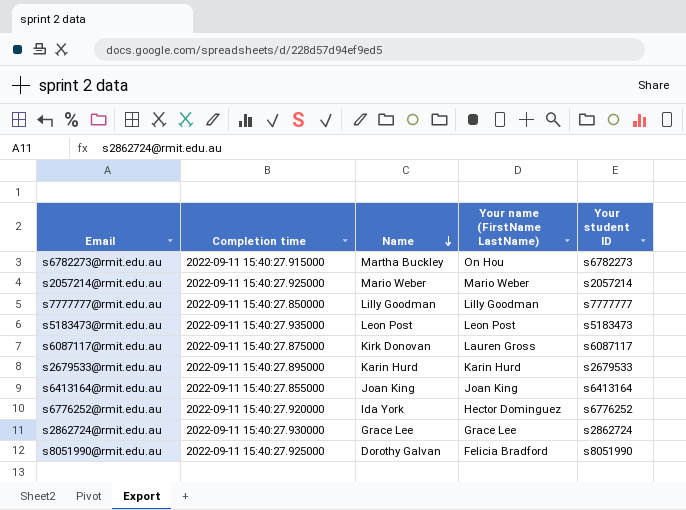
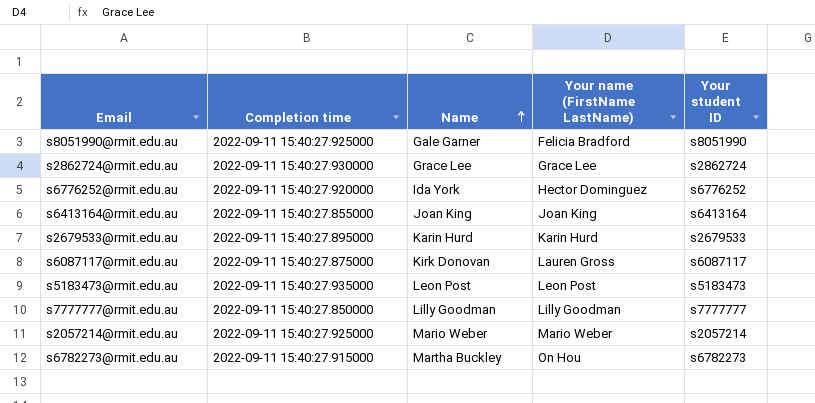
row order: Name descending -> Name ascending
s8051990@rmit.edu.au | Name: Dorothy Galvan -> Gale Garner

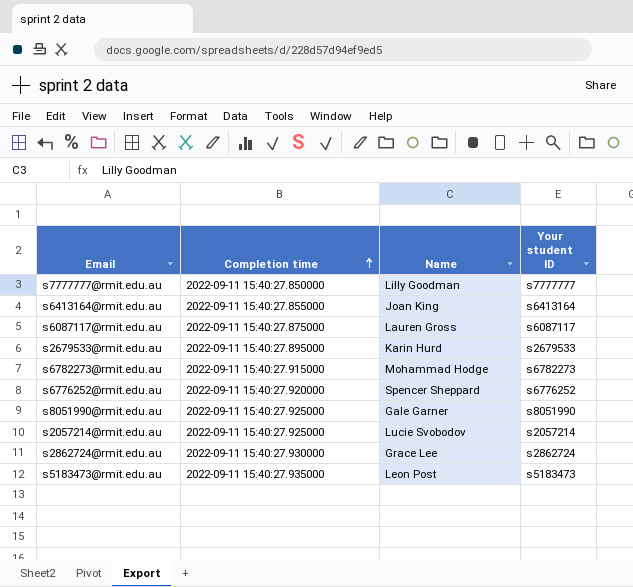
row order: Name ascending -> Completion time ascending
column Your name (FirstName LastName) | position: 4 -> none
s6087117@rmit.edu.au | Name: Kirk Donovan -> Lauren Gross
s6782273@rmit.edu.au | Name: Martha Buckley -> Mohammad Hodge
s6776252@rmit.edu.au | Name: Ida York -> Spencer Sheppard
s2057214@rmit.edu.au | Name: Mario Weber -> Lucie Svobodov

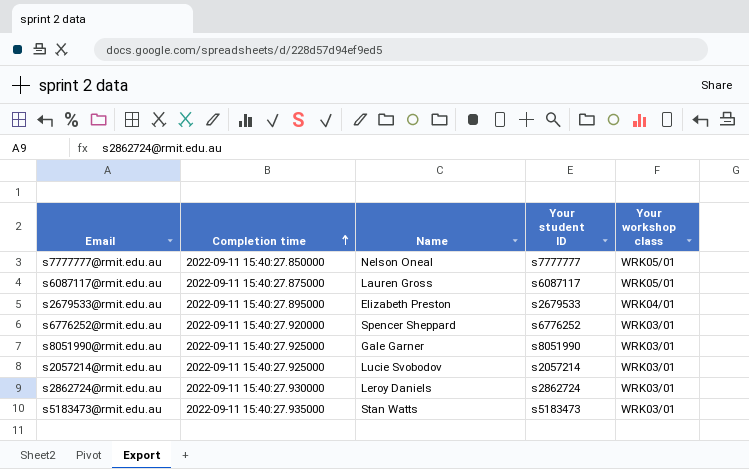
column Your workshop class | position: none -> 5
row s6413164@rmit.edu.au: 2022-09-11 15:40:27.855000 | Joan King | s6413164 -> none
row s6782273@rmit.edu.au: 2022-09-11 15:40:27.915000 | Mohammad Hodge | s6782273 -> none
s7777777@rmit.edu.au | Name: Lilly Goodman -> Nelson Oneal
s2679533@rmit.edu.au | Name: Karin Hurd -> Elizabeth Preston
s2862724@rmit.edu.au | Name: Grace Lee -> Leroy Daniels
s5183473@rmit.edu.au | Name: Leon Post -> Stan Watts

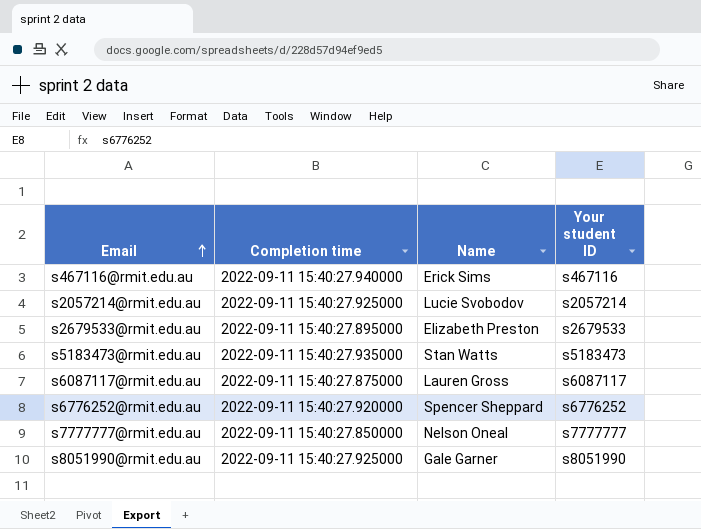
row order: Completion time ascending -> Email ascending
column Your workshop class | position: 5 -> none
row s2862724@rmit.edu.au: 2022-09-11 15:40:27.930000 | Leroy Daniels | s2862724 | WRK03/01 -> none
row s467116@rmit.edu.au: none -> 2022-09-11 15:40:27.940000 | Erick Sims | s467116

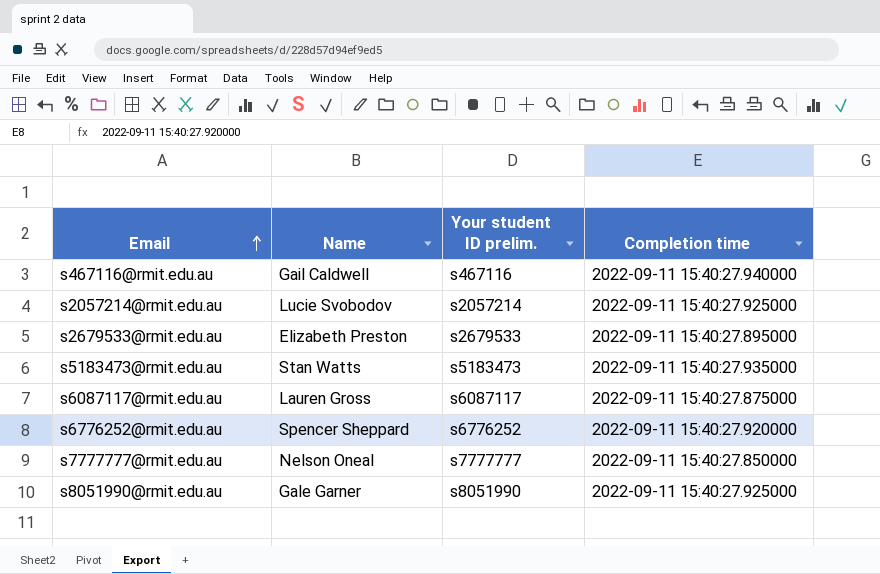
column name: Your student ID -> Your student ID prelim.
column Completion time | position: 2 -> 4
s467116@rmit.edu.au | Name: Erick Sims -> Gail Caldwell

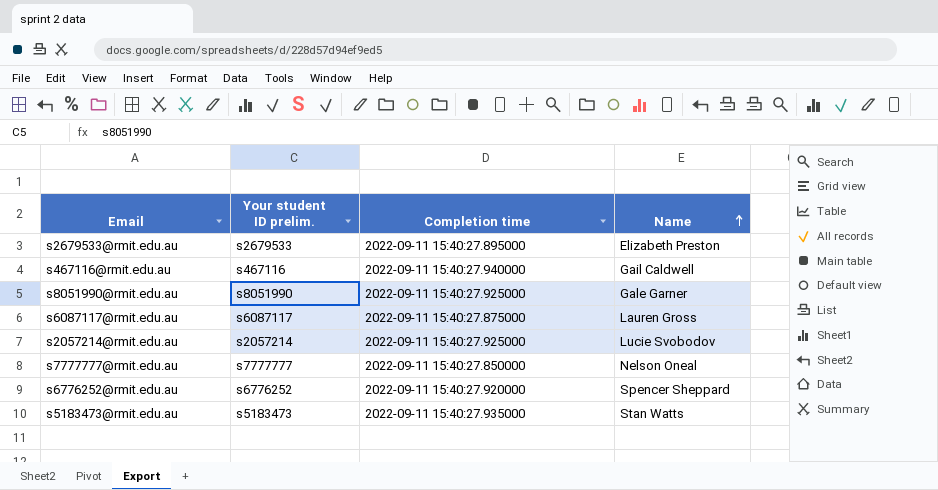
row order: Email ascending -> Name ascending
column Name | position: 2 -> 4

